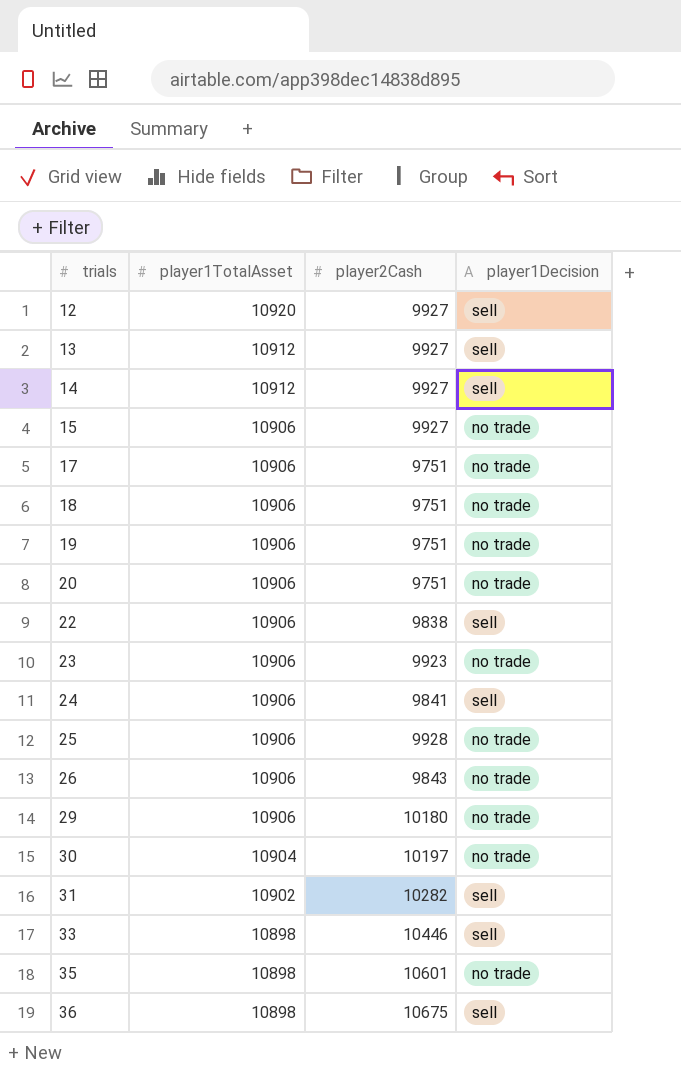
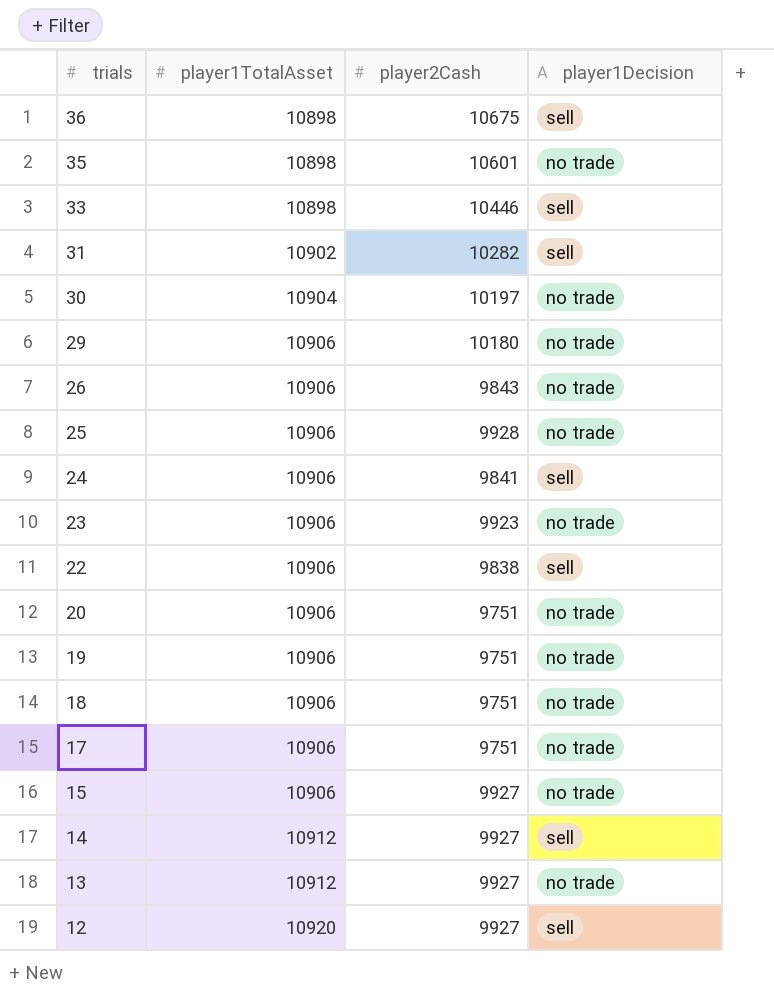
row order: trials ascending -> trials descending
13 | player1Decision: sell -> no trade

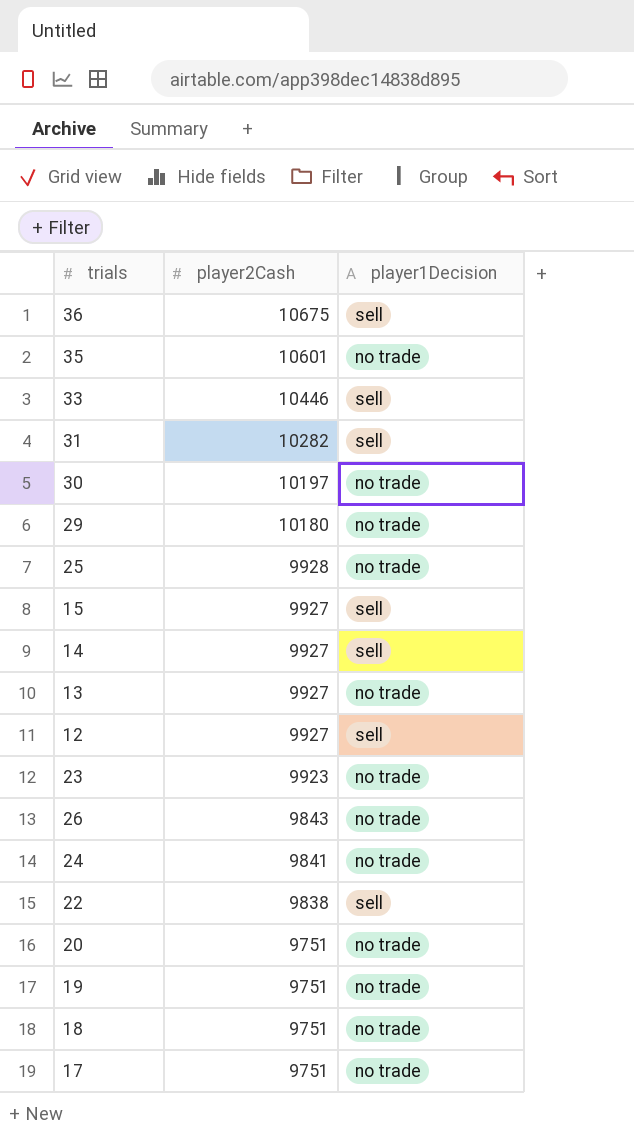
row order: trials descending -> player2Cash descending
column player1TotalAsset | position: 2 -> none
15 | player1Decision: no trade -> sell
24 | player1Decision: sell -> no trade

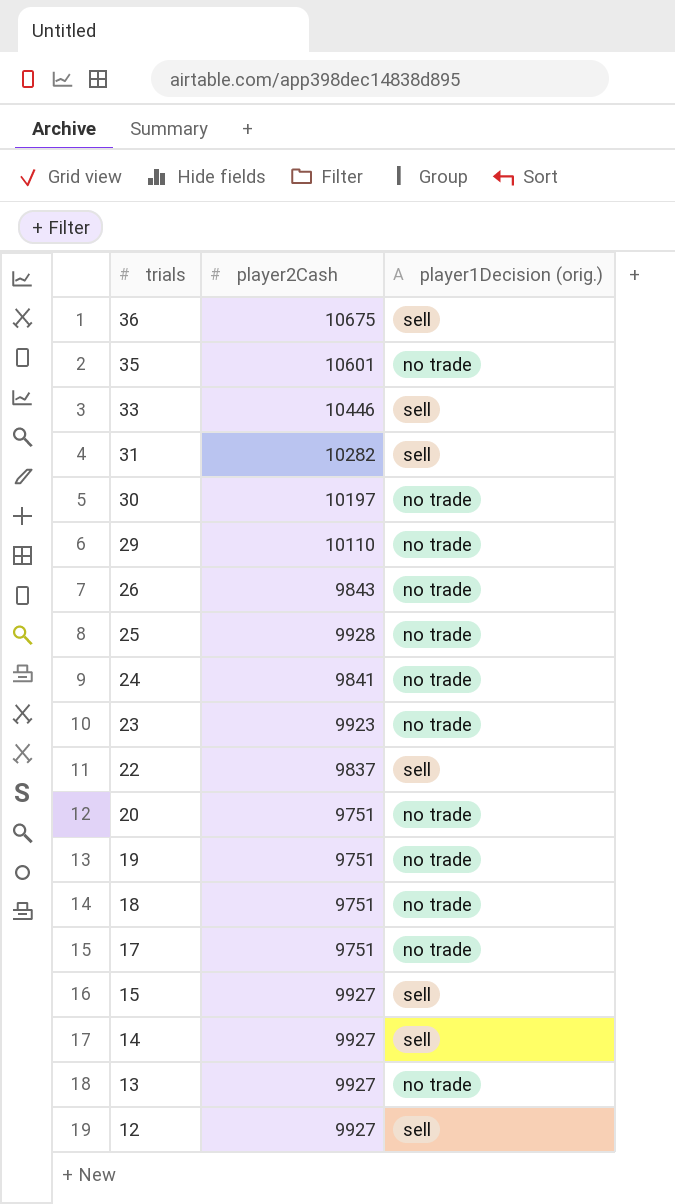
row order: player2Cash descending -> trials descending
column name: player1Decision -> player1Decision (orig.)
29 | player2Cash: 10180 -> 10110
22 | player2Cash: 9838 -> 9837

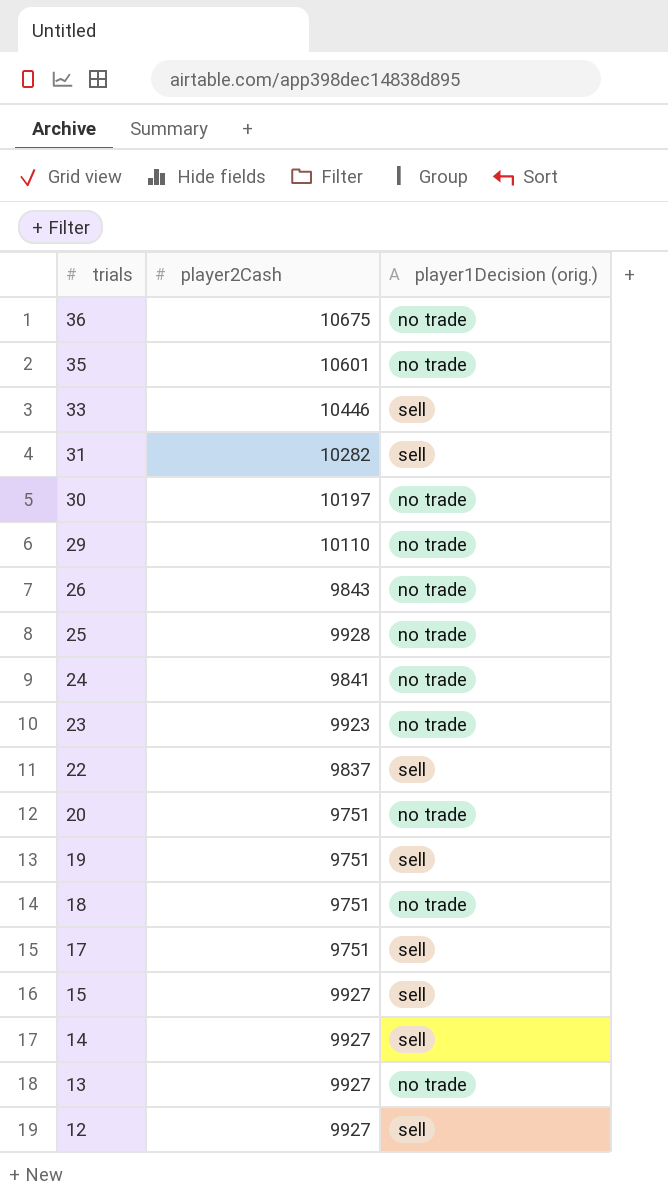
36 | player1Decision (orig.): sell -> no trade
19 | player1Decision (orig.): no trade -> sell
17 | player1Decision (orig.): no trade -> sell

